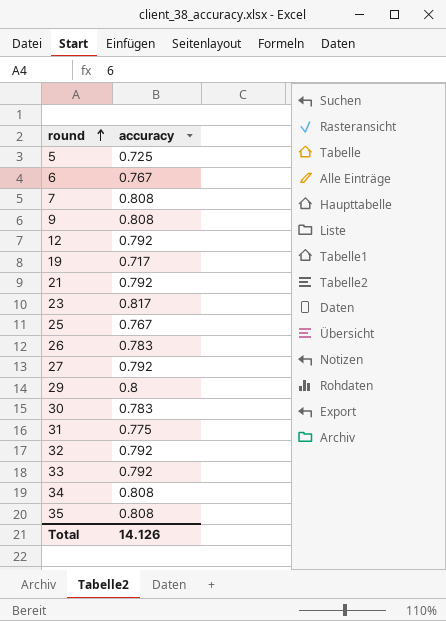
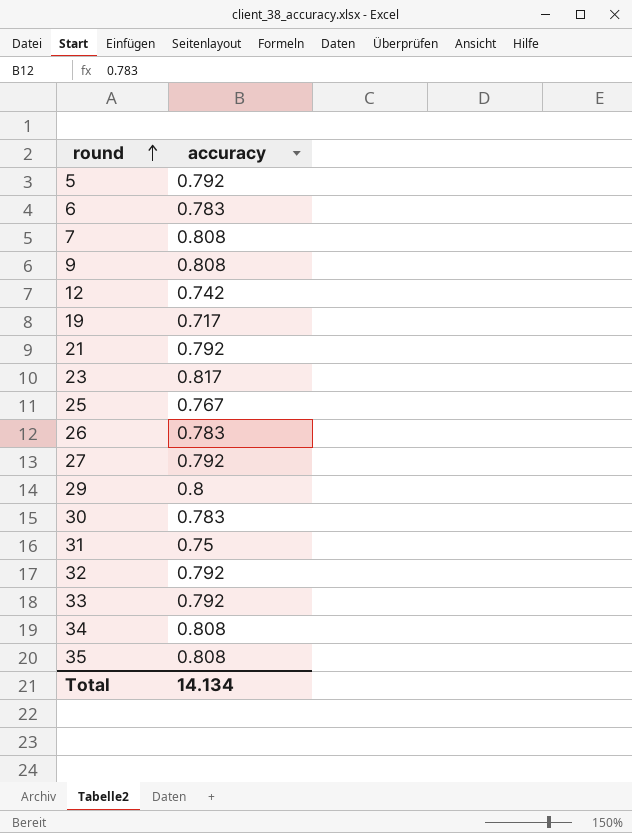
5 | accuracy: 0.725 -> 0.792
6 | accuracy: 0.767 -> 0.783
12 | accuracy: 0.792 -> 0.742
31 | accuracy: 0.775 -> 0.75
Total | accuracy: 14.126 -> 14.134

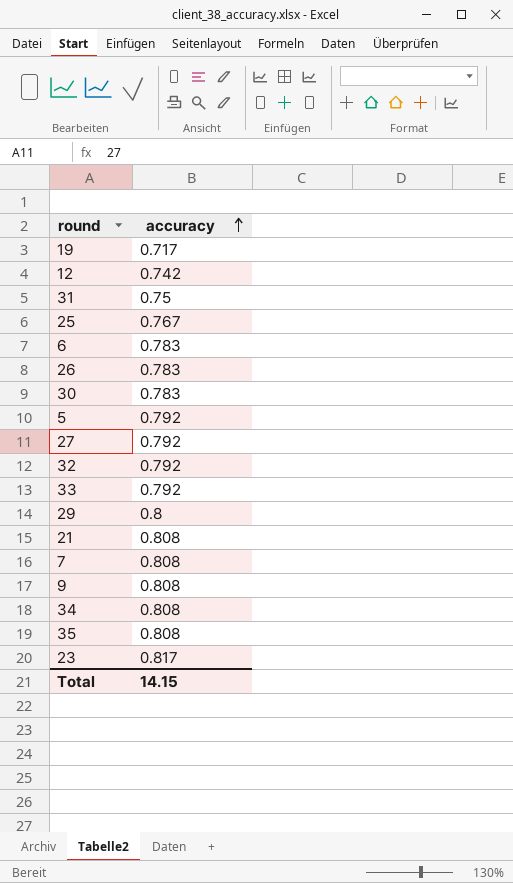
row order: round ascending -> accuracy ascending
21 | accuracy: 0.792 -> 0.808
Total | accuracy: 14.134 -> 14.15

